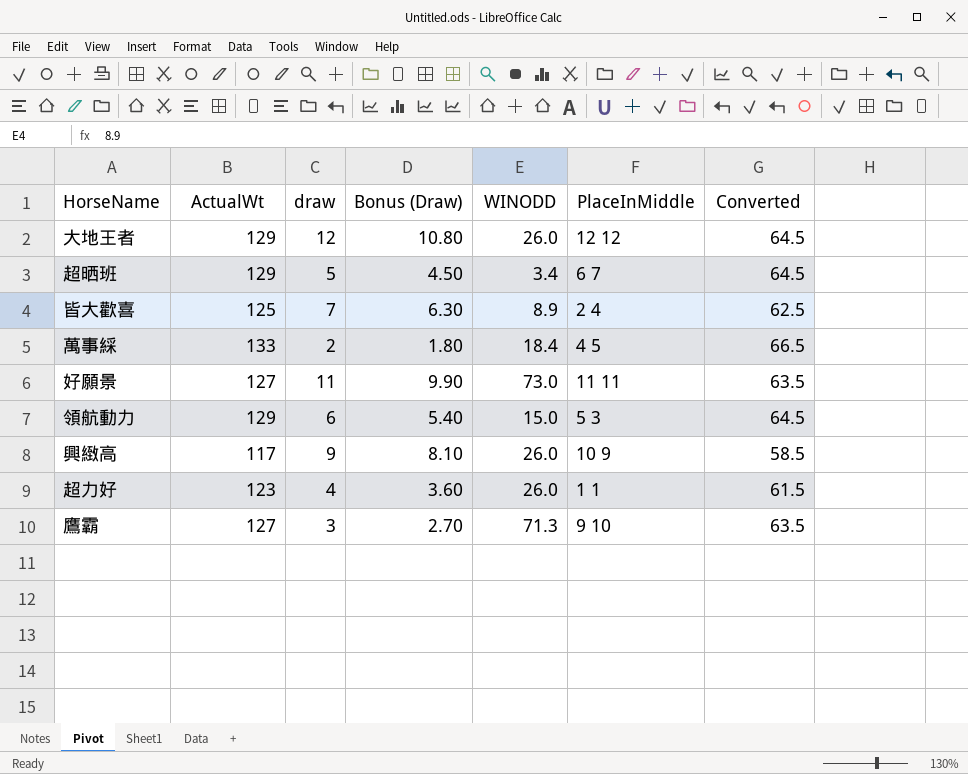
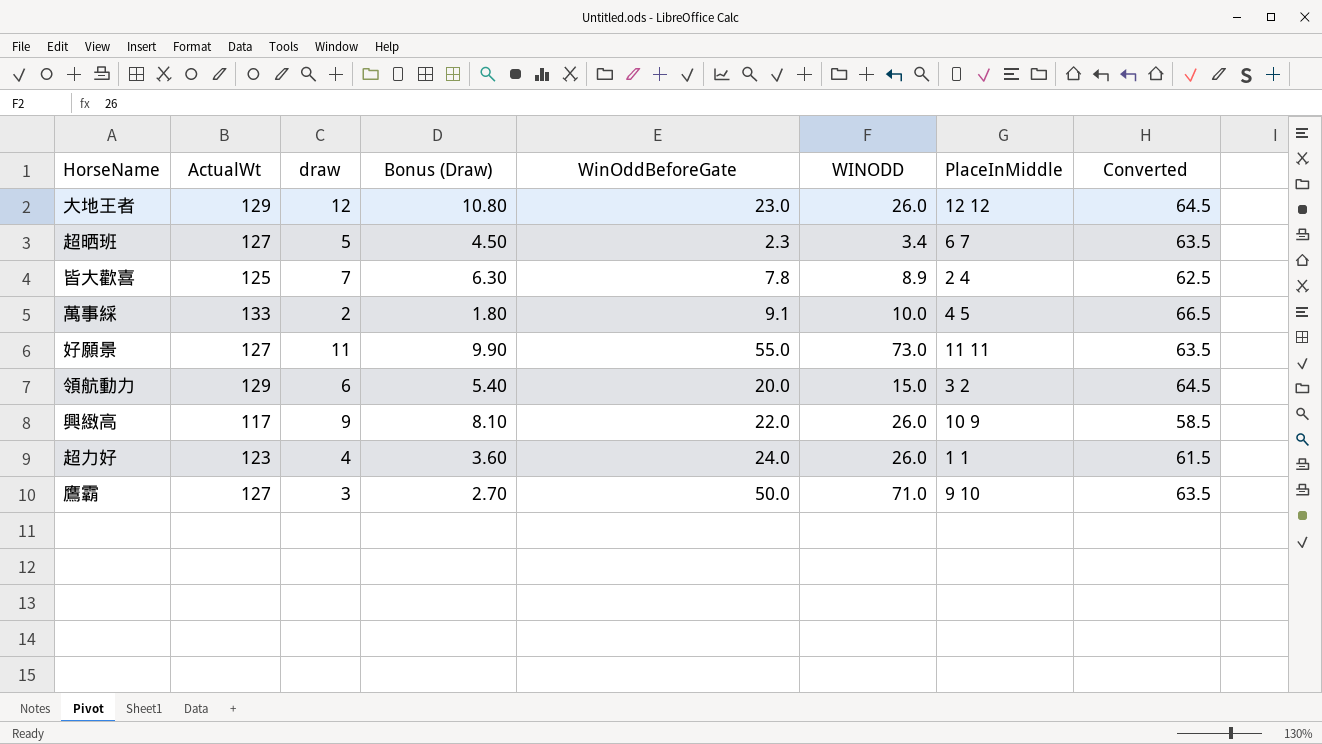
column WinOddBeforeGate | position: none -> 5
超晒班 | ActualWt: 129 -> 127
超晒班 | Converted: 64.5 -> 63.5
萬事綵 | WINODD: 18.4 -> 10.0
領航動力 | PlaceInMiddle: 5 3 -> 3 2
鷹霸 | WINODD: 71.3 -> 71.0

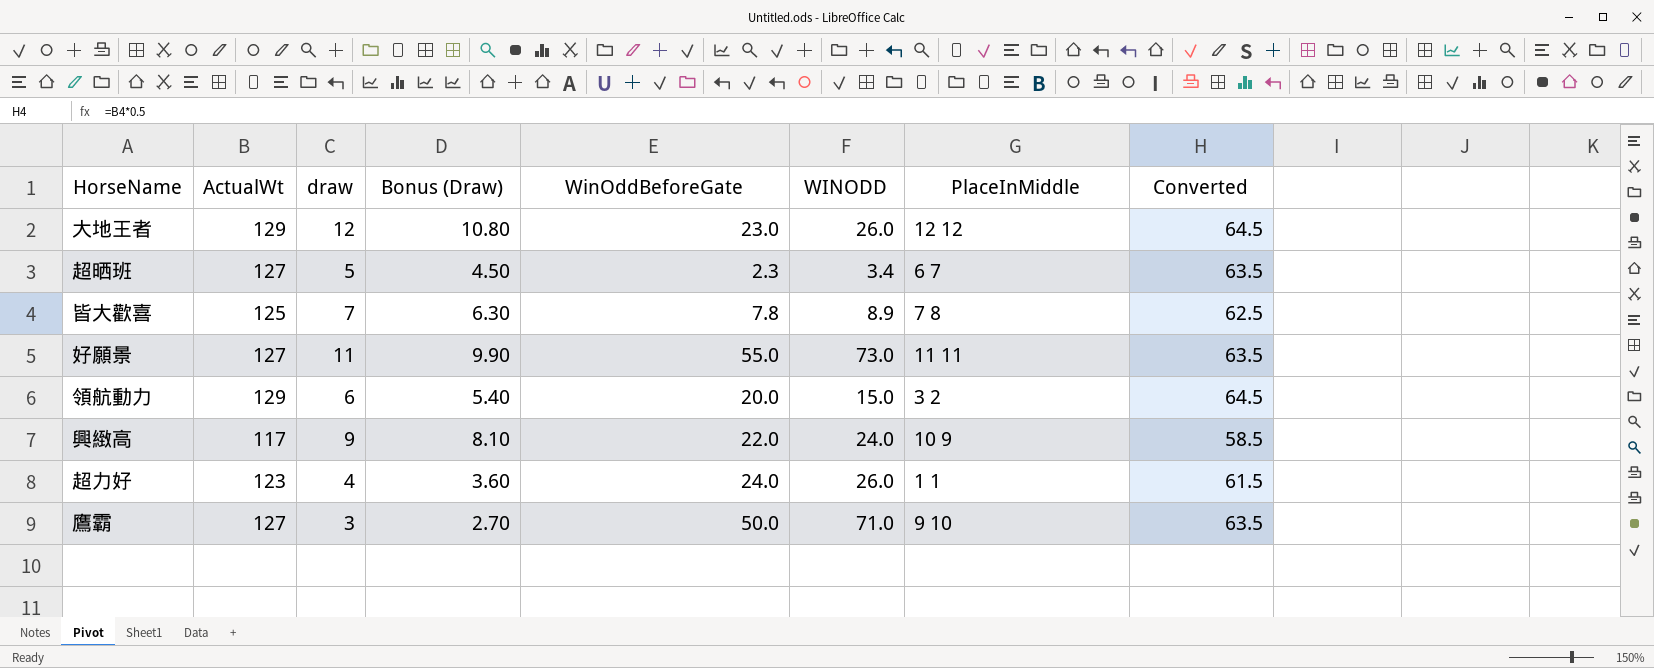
row 萬事綵: 133 | 2 | 1.80 | 9.1 | 10.0 | 4 5 | 66.5 -> none
皆大歡喜 | PlaceInMiddle: 2 4 -> 7 8
興緻高 | WINODD: 26.0 -> 24.0

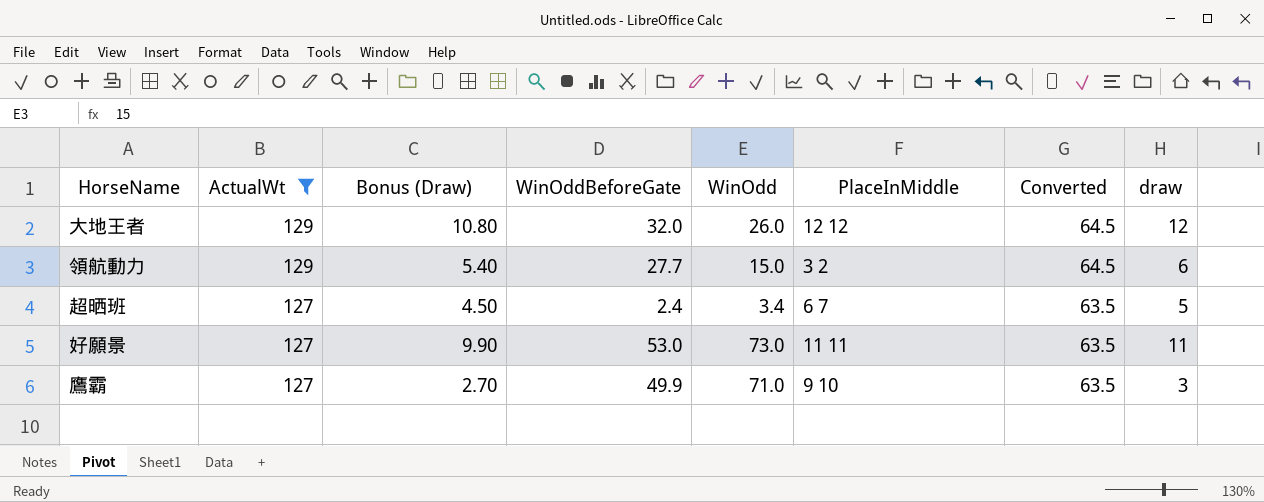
filter: none -> ActualWt >= 127
row order: none -> ActualWt descending
column name: WINODD -> WinOdd
column draw | position: 3 -> 8
大地王者 | WinOddBeforeGate: 23.0 -> 32.0
領航動力 | WinOddBeforeGate: 20.0 -> 27.7
超晒班 | WinOddBeforeGate: 2.3 -> 2.4
好願景 | WinOddBeforeGate: 55.0 -> 53.0
鷹霸 | WinOddBeforeGate: 50.0 -> 49.9

